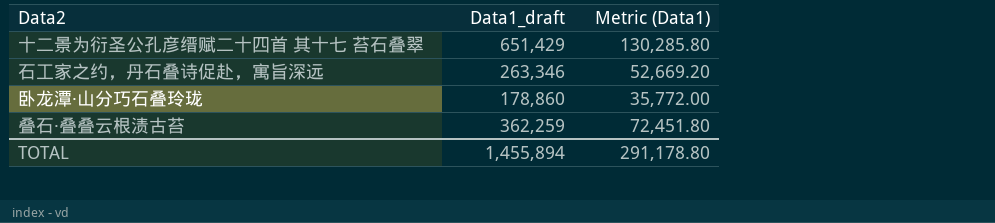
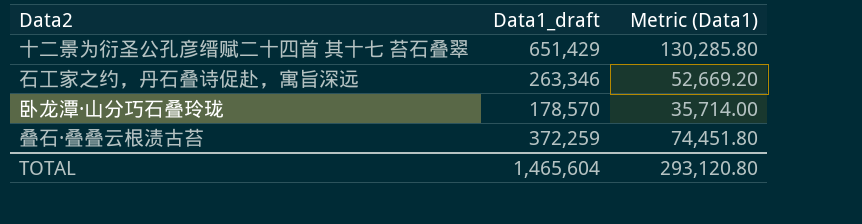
卧龙潭·山分巧石叠玲珑 | Data1_draft: 178,860 -> 178,570
卧龙潭·山分巧石叠玲珑 | Metric (Data1): 35,772.00 -> 35,714.00
叠石·叠叠云根渍古苔 | Data1_draft: 362,259 -> 372,259
叠石·叠叠云根渍古苔 | Metric (Data1): 72,451.80 -> 74,451.80
TOTAL | Data1_draft: 1,455,894 -> 1,465,604
TOTAL | Metric (Data1): 291,178.80 -> 293,120.80

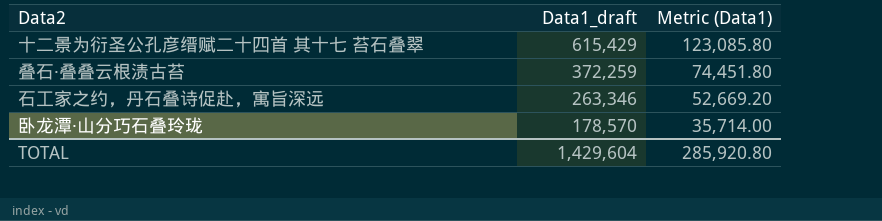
row order: none -> Data1_draft descending
十二景为衍圣公孔彦缙赋二十四首 其十七 苔石叠翠 | Data1_draft: 651,429 -> 615,429
十二景为衍圣公孔彦缙赋二十四首 其十七 苔石叠翠 | Metric (Data1): 130,285.80 -> 123,085.80
TOTAL | Data1_draft: 1,465,604 -> 1,429,604
TOTAL | Metric (Data1): 293,120.80 -> 285,920.80

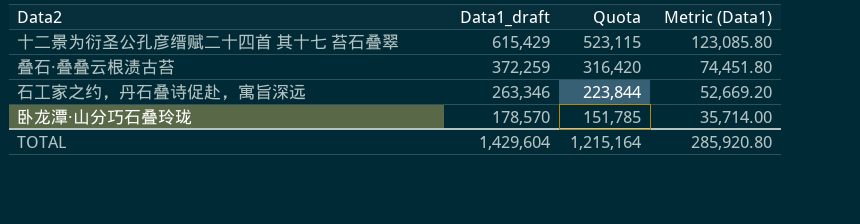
column Quota | formula: none -> [Data1_draft] * 0.85

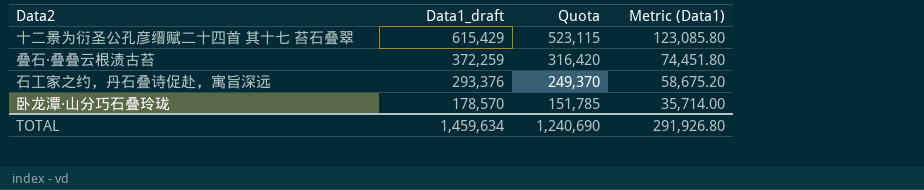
石工家之约，丹石叠诗促赴，寓旨深远 | Data1_draft: 263,346 -> 293,376
石工家之约，丹石叠诗促赴，寓旨深远 | Quota: 223,844 -> 249,370
石工家之约，丹石叠诗促赴，寓旨深远 | Metric (Data1): 52,669.20 -> 58,675.20
TOTAL | Data1_draft: 1,429,604 -> 1,459,634
TOTAL | Quota: 1,215,164 -> 1,240,690
TOTAL | Metric (Data1): 285,920.80 -> 291,926.80

